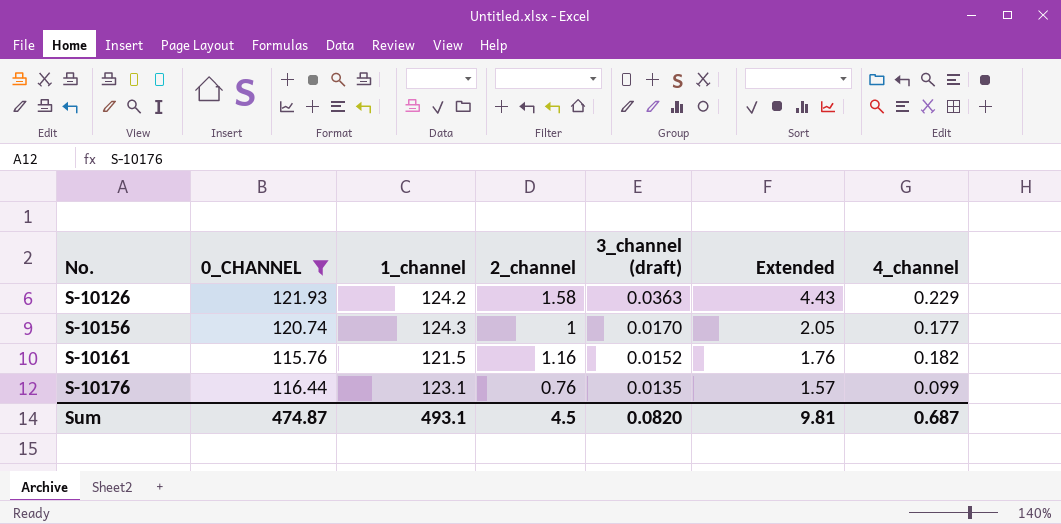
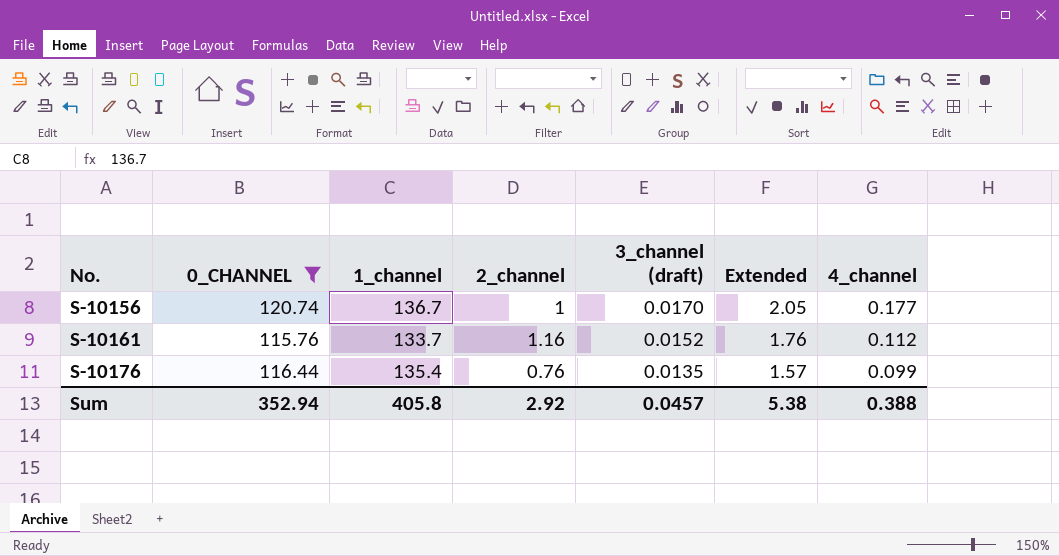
row S-10126: 121.93 | 124.2 | 1.58 | 0.0363 | 4.43 | 0.229 -> none
S-10156 | 1_channel: 124.3 -> 136.7
S-10161 | 1_channel: 121.5 -> 133.7
S-10161 | 4_channel: 0.182 -> 0.112
S-10176 | 1_channel: 123.1 -> 135.4
Sum | 0_CHANNEL: 474.87 -> 352.94
Sum | 1_channel: 493.1 -> 405.8
Sum | 2_channel: 4.5 -> 2.92
Sum | 3_channel (draft): 0.0820 -> 0.0457
Sum | Extended: 9.81 -> 5.38
Sum | 4_channel: 0.687 -> 0.388

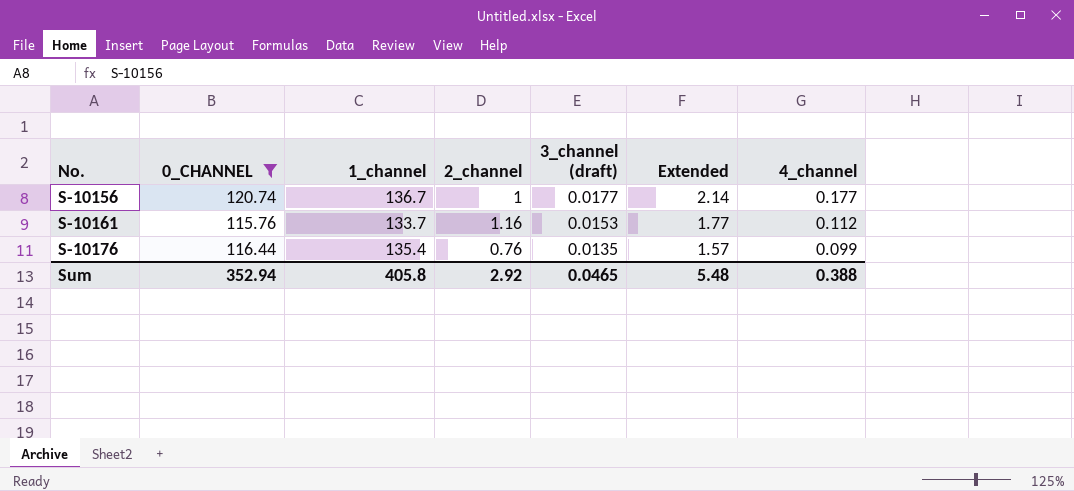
S-10156 | 3_channel (draft): 0.0170 -> 0.0177
S-10156 | Extended: 2.05 -> 2.14
S-10161 | 3_channel (draft): 0.0152 -> 0.0153
S-10161 | Extended: 1.76 -> 1.77
Sum | 3_channel (draft): 0.0457 -> 0.0465
Sum | Extended: 5.38 -> 5.48

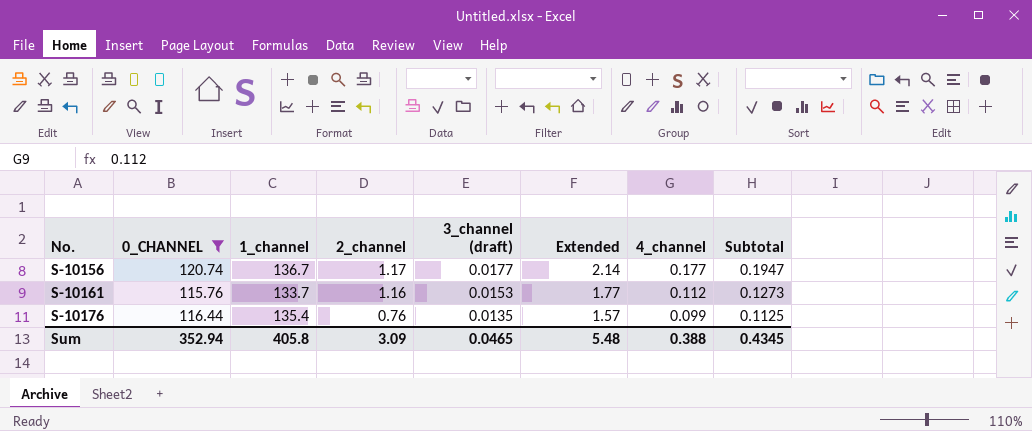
column Subtotal | formula: none -> [3_channel (draft)] + [4_channel]
S-10156 | 2_channel: 1 -> 1.17
Sum | 2_channel: 2.92 -> 3.09

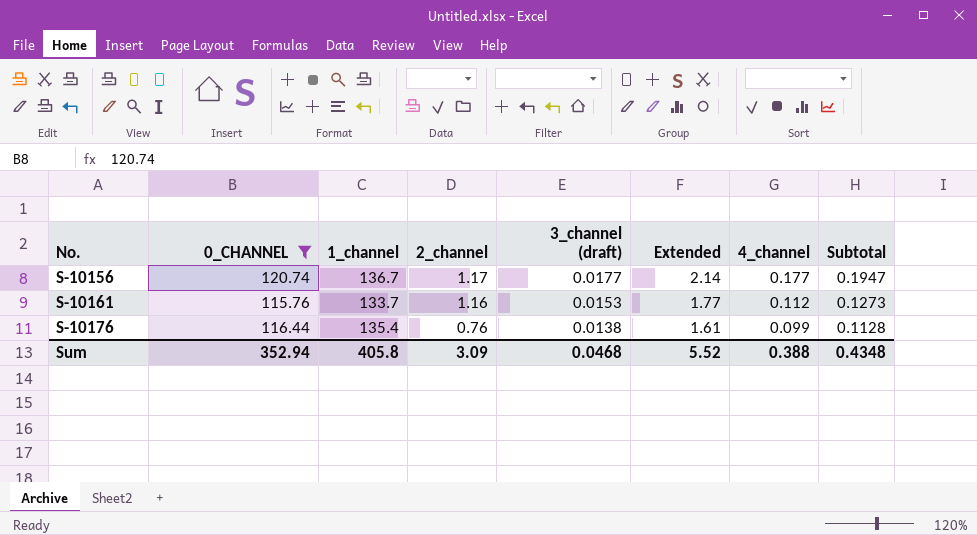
S-10176 | 3_channel (draft): 0.0135 -> 0.0138
S-10176 | Extended: 1.57 -> 1.61
S-10176 | Subtotal: 0.1125 -> 0.1128
Sum | 3_channel (draft): 0.0465 -> 0.0468
Sum | Extended: 5.48 -> 5.52
Sum | Subtotal: 0.4345 -> 0.4348

